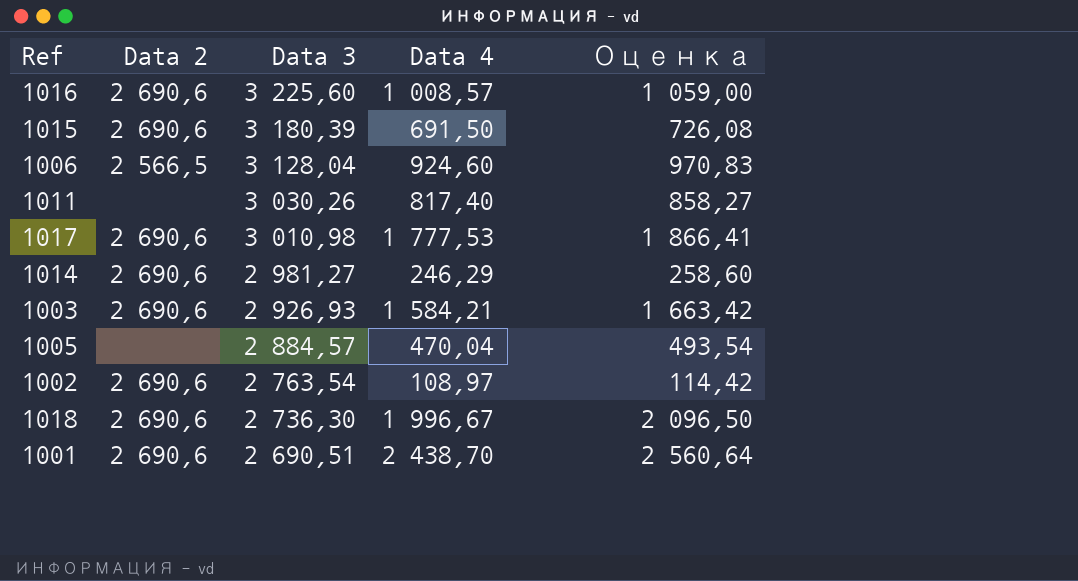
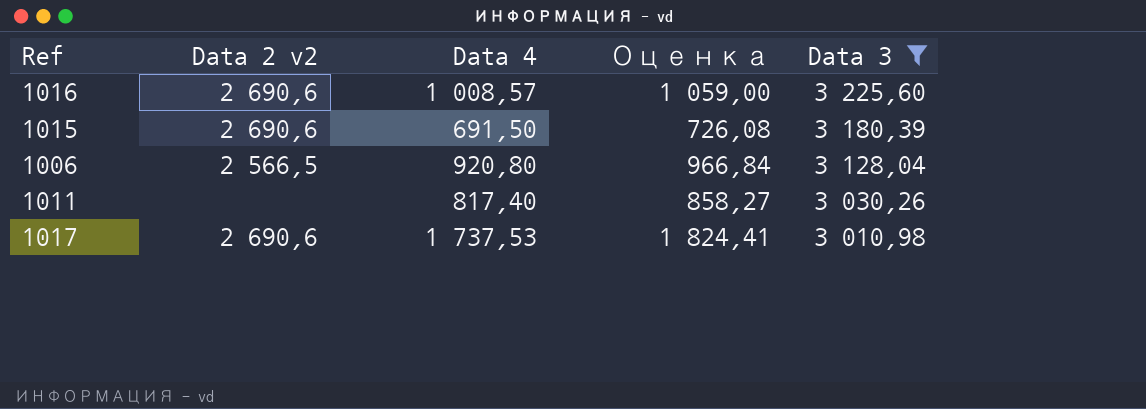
filter: none -> Data 3 >= 3 010,98
column name: Data 2 -> Data 2 v2
column Data 3 | position: 3 -> 5
1006 | Data 4: 924,60 -> 920,80
1006 | Оценка: 970,83 -> 966,84
1017 | Data 4: 1 777,53 -> 1 737,53
1017 | Оценка: 1 866,41 -> 1 824,41

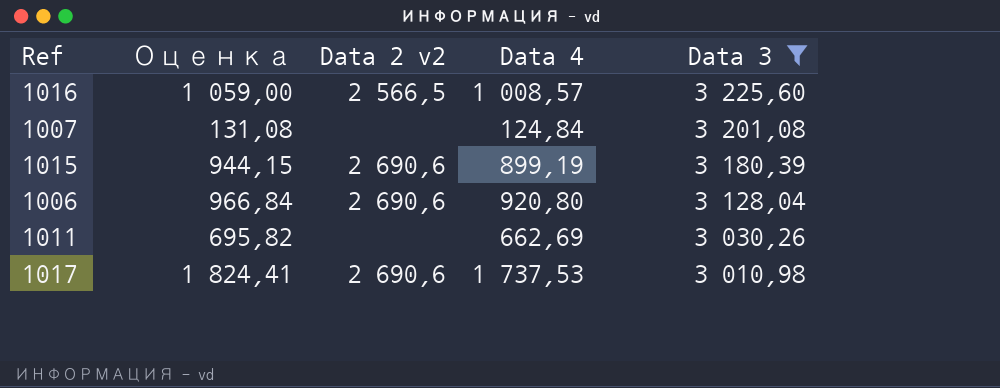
column Оценка | position: 4 -> 2
1016 | Data 2 v2: 2 690,6 -> 2 566,5
row 1007: none -> 131,08 | none | 124,84 | 3 201,08
1015 | Оценка: 726,08 -> 944,15
1015 | Data 4: 691,50 -> 899,19
1006 | Data 2 v2: 2 566,5 -> 2 690,6
1011 | Оценка: 858,27 -> 695,82
1011 | Data 4: 817,40 -> 662,69

